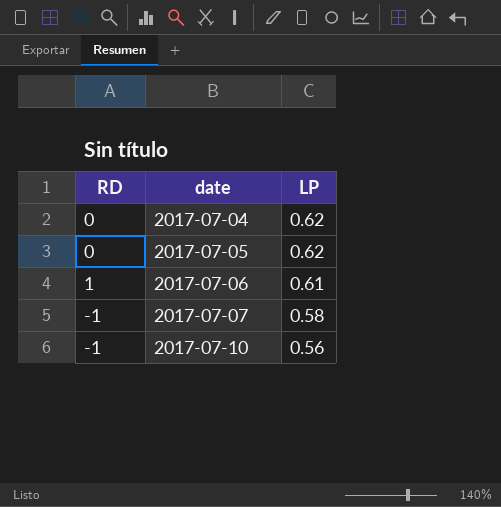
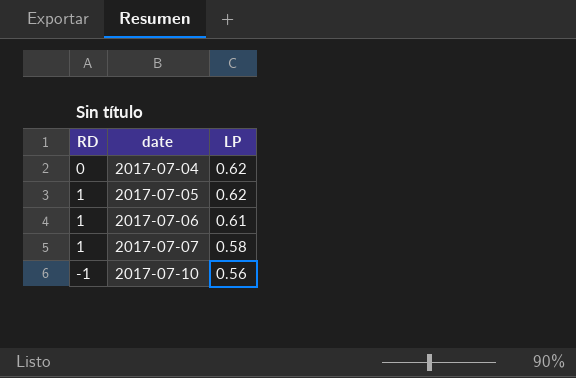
2017-07-05 | RD: 0 -> 1
2017-07-07 | RD: -1 -> 1

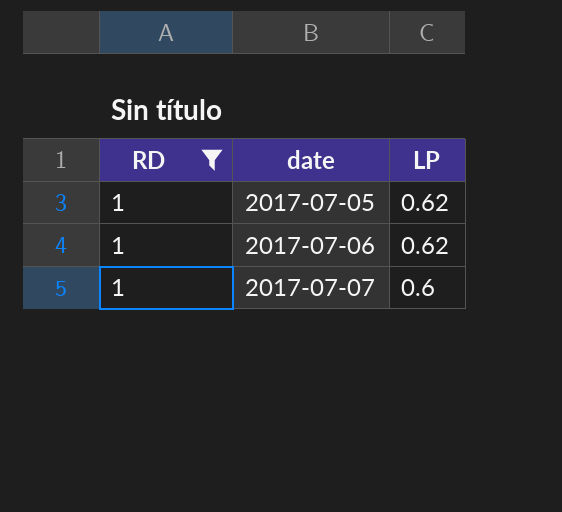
filter: none -> RD = 1
2017-07-06 | LP: 0.61 -> 0.62
2017-07-07 | LP: 0.58 -> 0.6

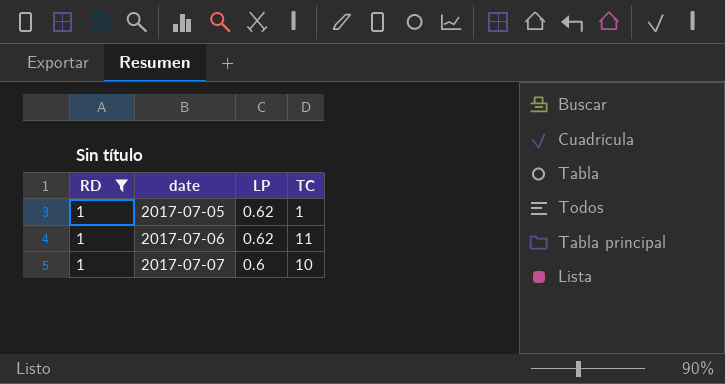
column TC | position: none -> 4

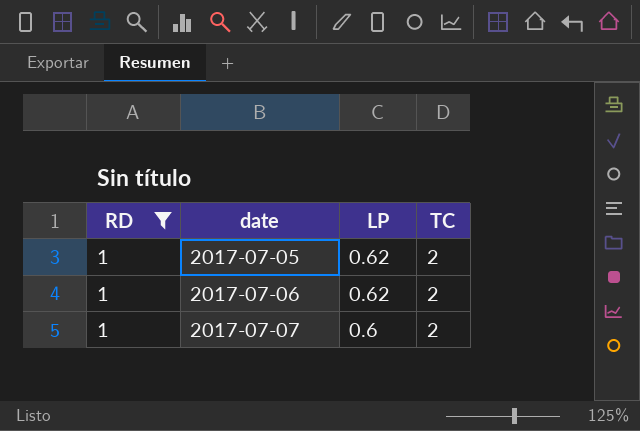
2017-07-05 | TC: 1 -> 2
2017-07-06 | TC: 11 -> 2
2017-07-07 | TC: 10 -> 2

